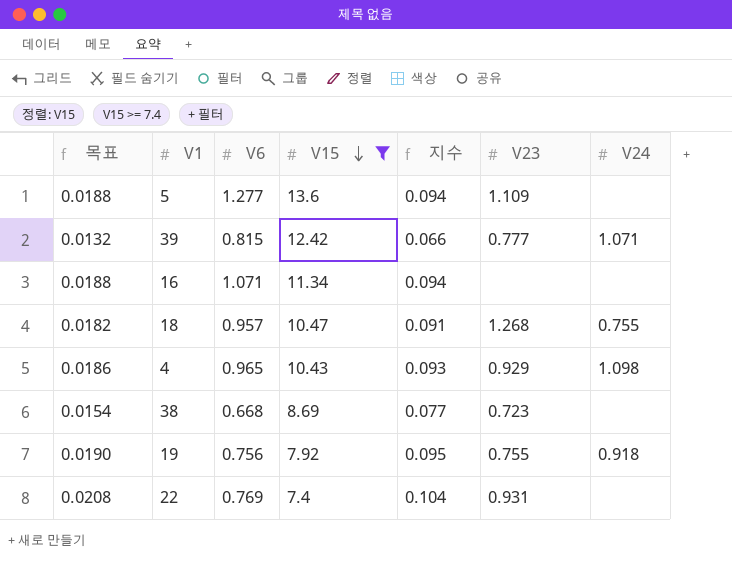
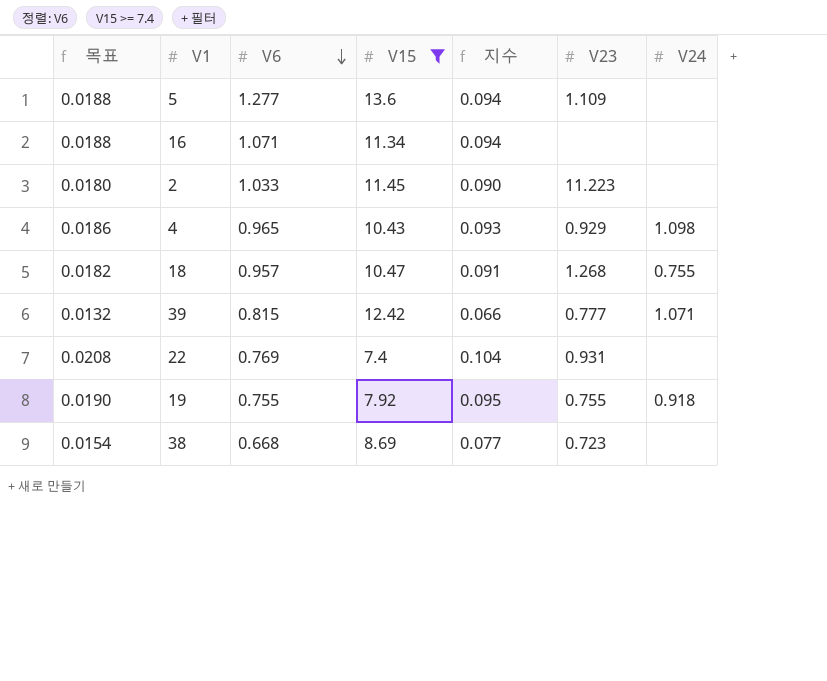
row order: V15 descending -> V6 descending
row 2: none -> 0.0180 | 1.033 | 11.45 | 0.090 | 11.223 | none
19 | V6: 0.756 -> 0.755

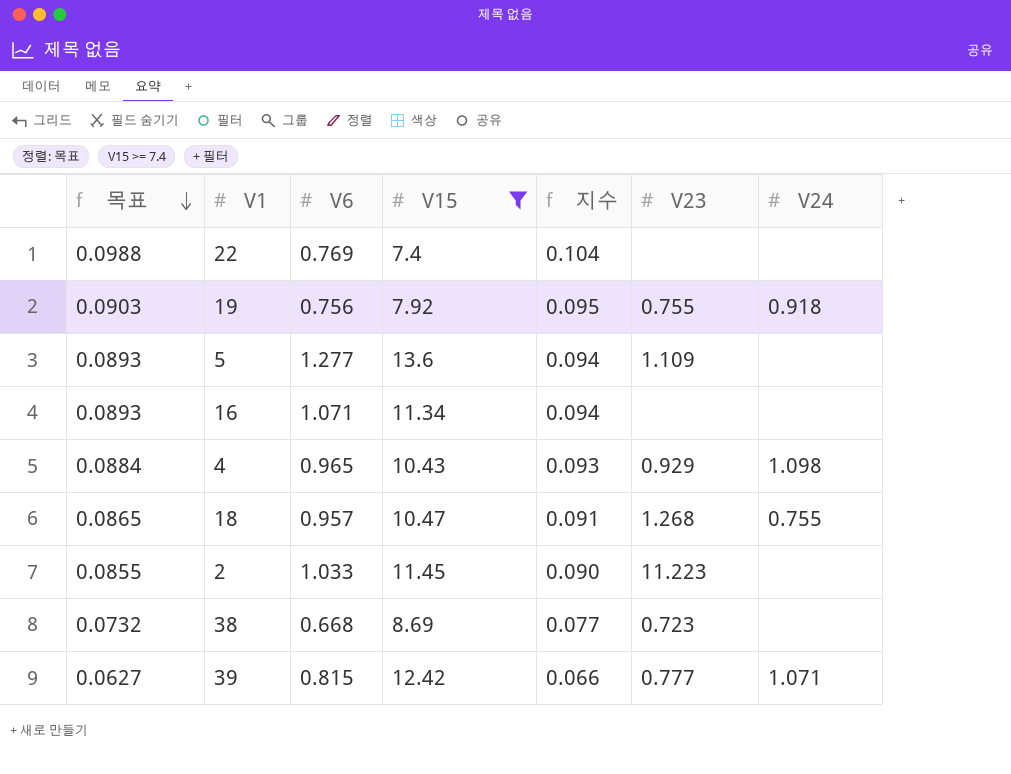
row order: V6 descending -> 목표 descending
column 목표 | formula: [지수] * 0.2 -> [지수] * 0.95
22 | V23: 0.931 -> none
19 | V6: 0.755 -> 0.756

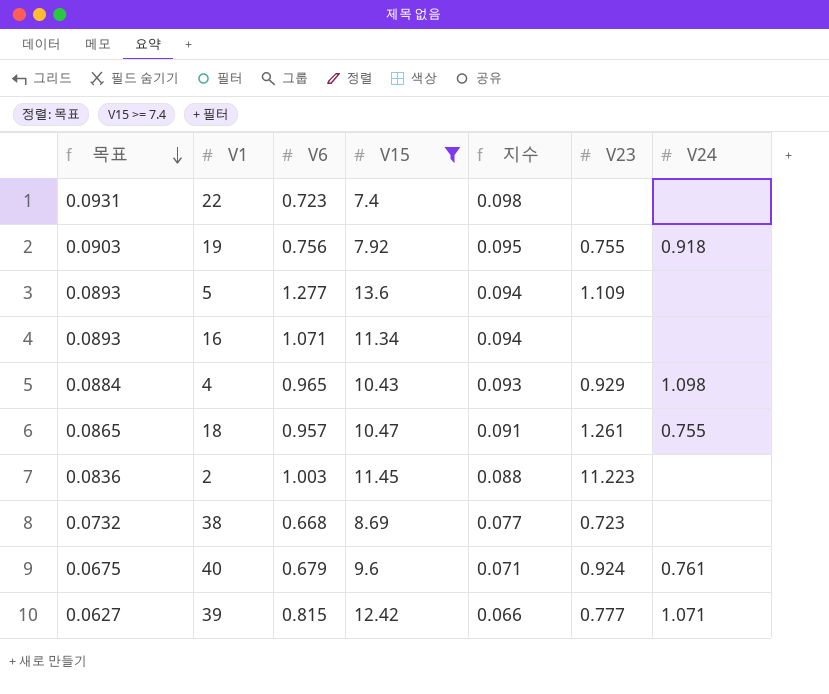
22 | 목표: 0.0988 -> 0.0931
22 | V6: 0.769 -> 0.723
22 | 지수: 0.104 -> 0.098
18 | V23: 1.268 -> 1.261
2 | 목표: 0.0855 -> 0.0836
2 | V6: 1.033 -> 1.003
2 | 지수: 0.090 -> 0.088
row 40: none -> 0.0675 | 0.679 | 9.6 | 0.071 | 0.924 | 0.761

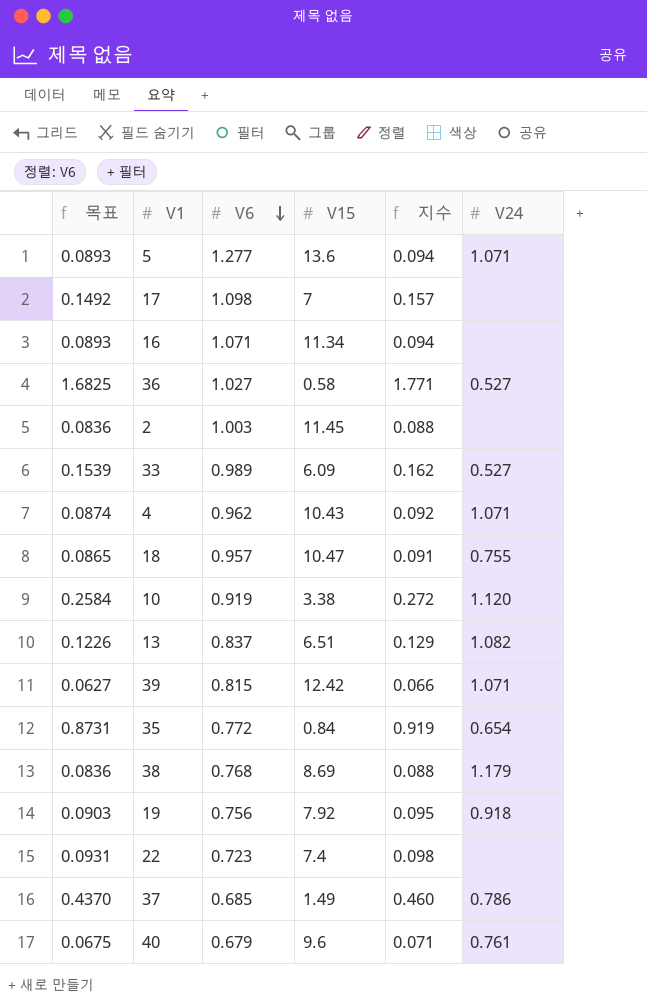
filter: V15 >= 7.4 -> none
row order: 목표 descending -> V6 descending
column V23 | position: 6 -> none
5 | V24: none -> 1.071
4 | 목표: 0.0884 -> 0.0874
4 | V6: 0.965 -> 0.962
4 | 지수: 0.093 -> 0.092
4 | V24: 1.098 -> 1.071
38 | 목표: 0.0732 -> 0.0836
38 | V6: 0.668 -> 0.768
38 | 지수: 0.077 -> 0.088
38 | V24: none -> 1.179

